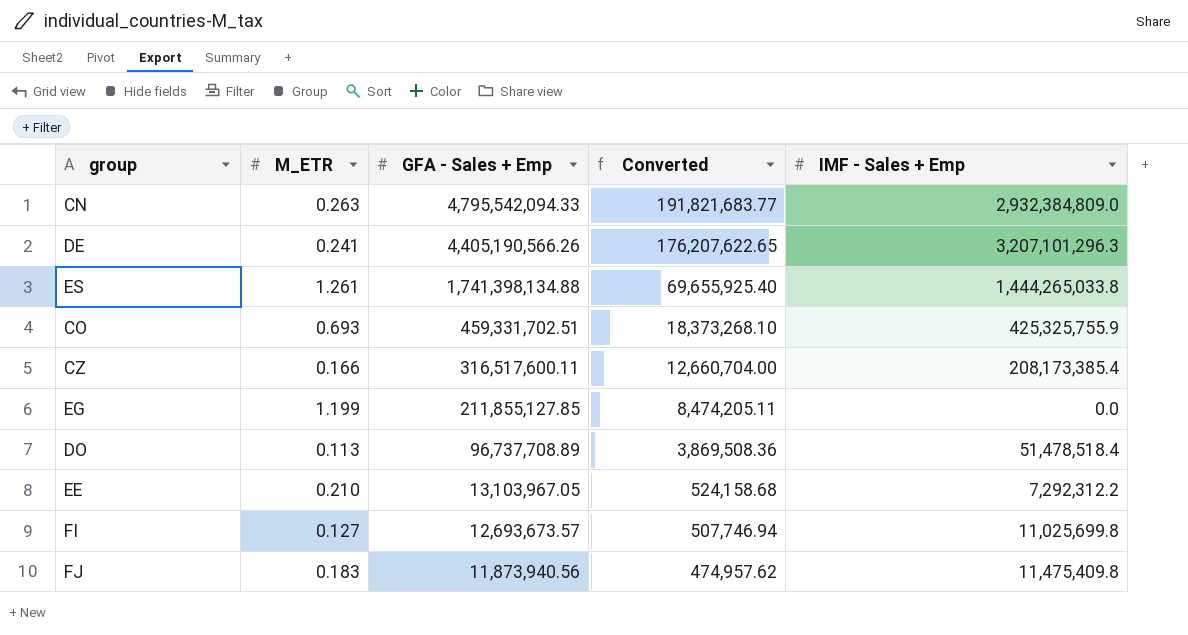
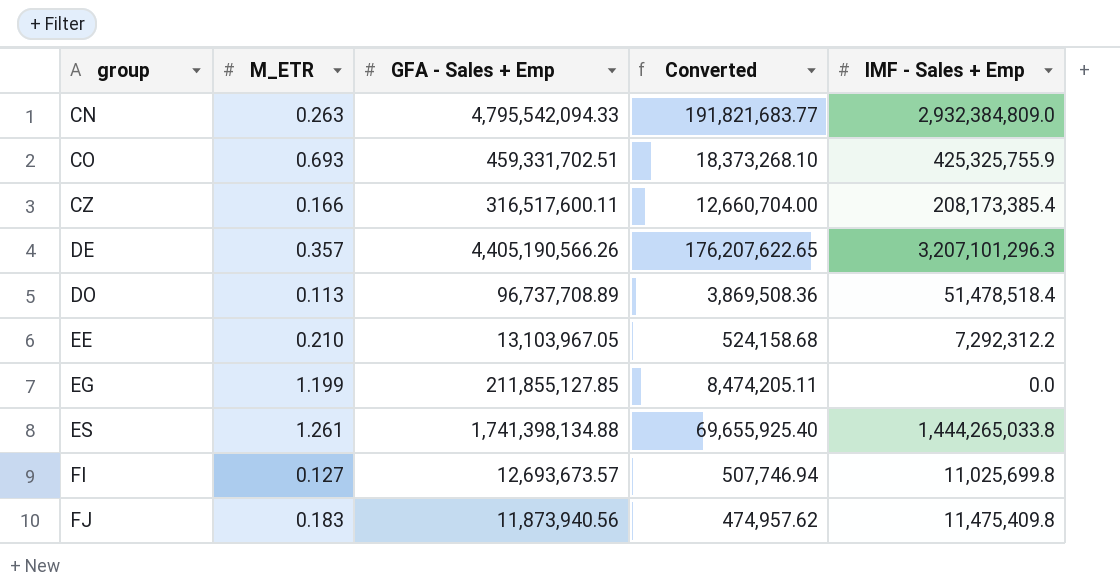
row order: GFA - Sales + Emp descending -> group ascending
DE | M_ETR: 0.241 -> 0.357

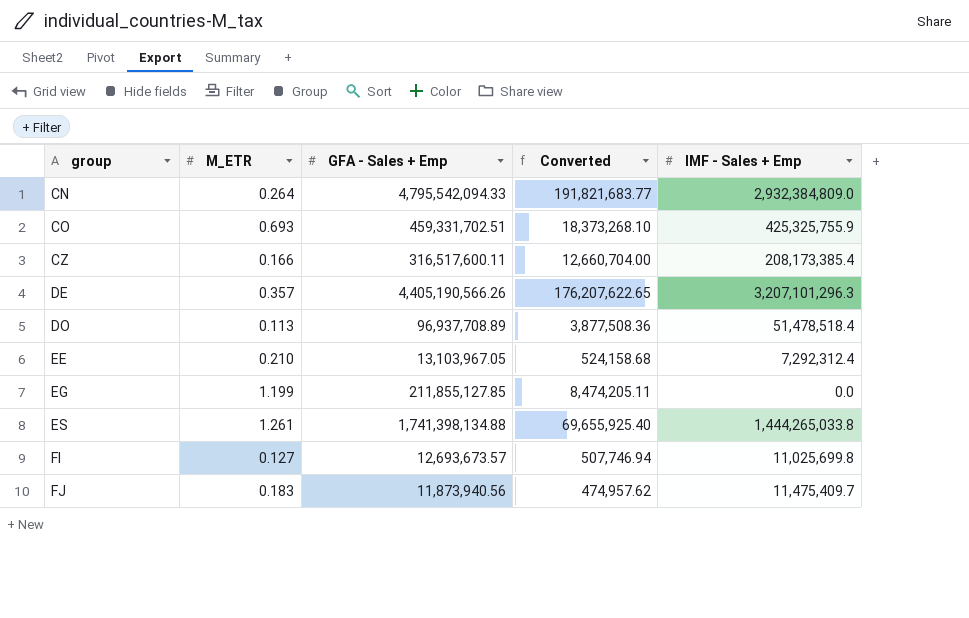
CN | M_ETR: 0.263 -> 0.264
DO | GFA - Sales + Emp: 96,737,708.89 -> 96,937,708.89
DO | Converted: 3,869,508.36 -> 3,877,508.36
EE | IMF - Sales + Emp: 7,292,312.2 -> 7,292,312.4
FJ | IMF - Sales + Emp: 11,475,409.8 -> 11,475,409.7

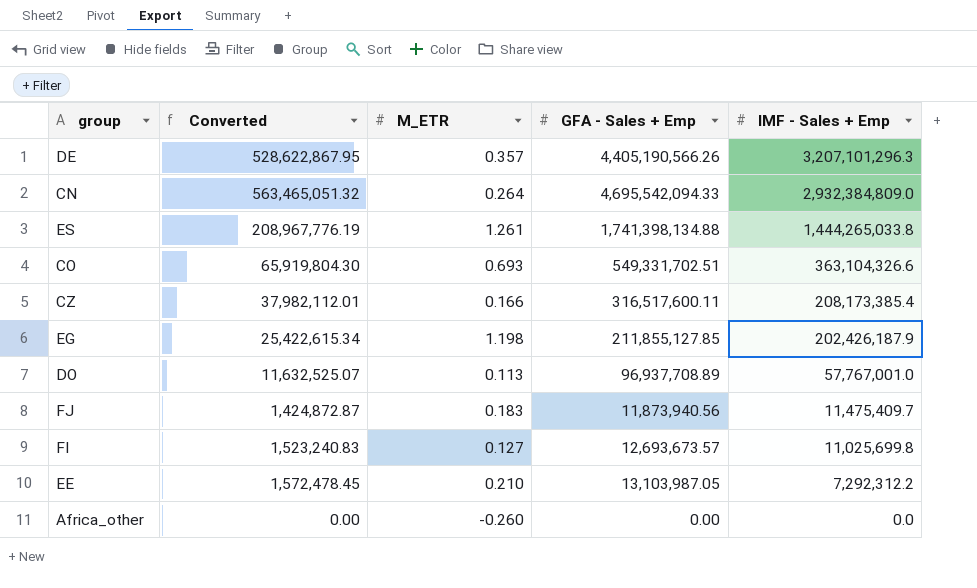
row order: group ascending -> IMF - Sales + Emp descending
column Converted | formula: [GFA - Sales + Emp] * 0.04 -> [GFA - Sales + Emp] * 0.12
column Converted | position: 4 -> 2
CN | GFA - Sales + Emp: 4,795,542,094.33 -> 4,695,542,094.33
CO | GFA - Sales + Emp: 459,331,702.51 -> 549,331,702.51
CO | IMF - Sales + Emp: 425,325,755.9 -> 363,104,326.6
EG | M_ETR: 1.199 -> 1.198
EG | IMF - Sales + Emp: 0.0 -> 202,426,187.9
DO | IMF - Sales + Emp: 51,478,518.4 -> 57,767,001.0
EE | GFA - Sales + Emp: 13,103,967.05 -> 13,103,987.05
EE | IMF - Sales + Emp: 7,292,312.4 -> 7,292,312.2
row Africa_other: none -> 0.00 | -0.260 | 0.00 | 0.0

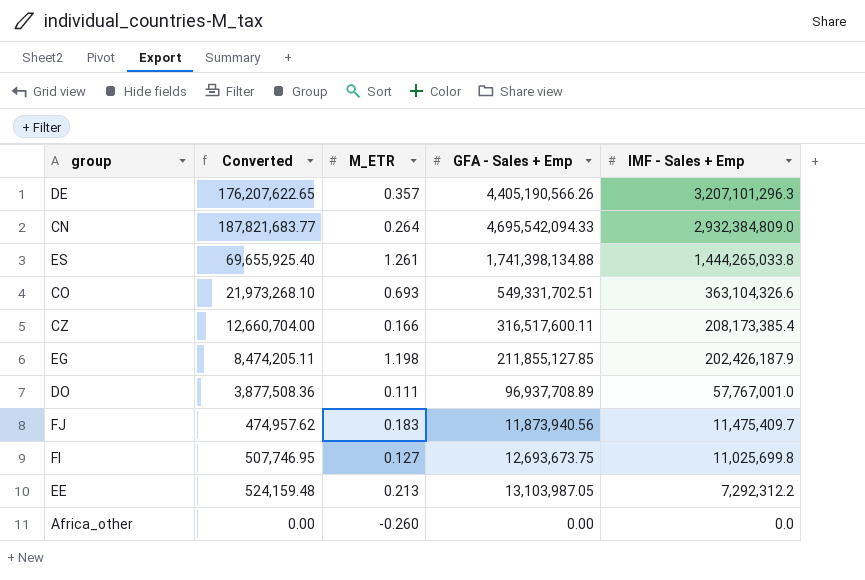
column Converted | formula: [GFA - Sales + Emp] * 0.12 -> [GFA - Sales + Emp] * 0.04
DO | M_ETR: 0.113 -> 0.111
FI | GFA - Sales + Emp: 12,693,673.57 -> 12,693,673.75
EE | M_ETR: 0.210 -> 0.213

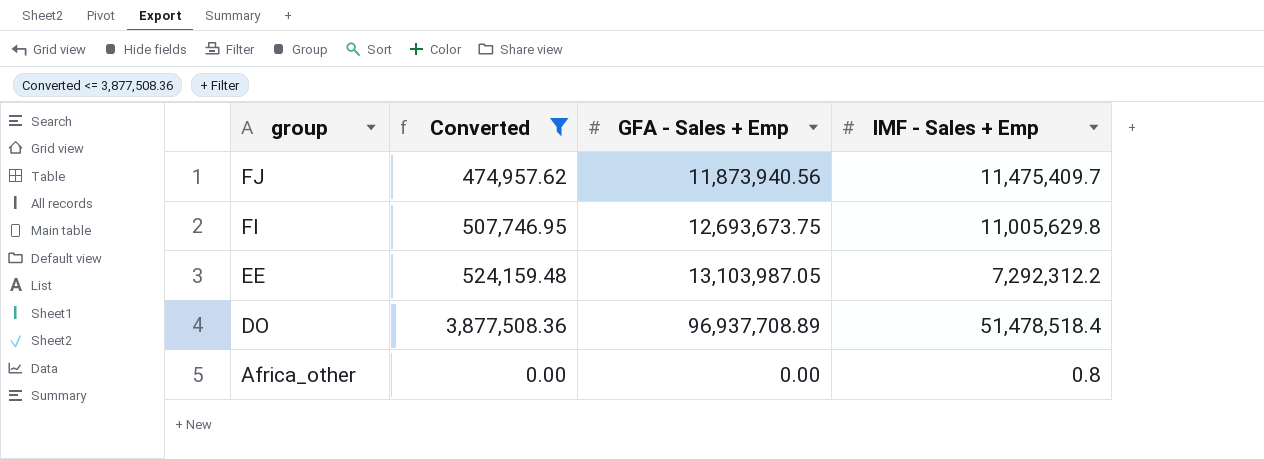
filter: none -> Converted <= 3,877,508.36
row order: IMF - Sales + Emp descending -> group descending
column M_ETR | position: 3 -> none
FI | IMF - Sales + Emp: 11,025,699.8 -> 11,005,629.8
DO | IMF - Sales + Emp: 57,767,001.0 -> 51,478,518.4
Africa_other | IMF - Sales + Emp: 0.0 -> 0.8

